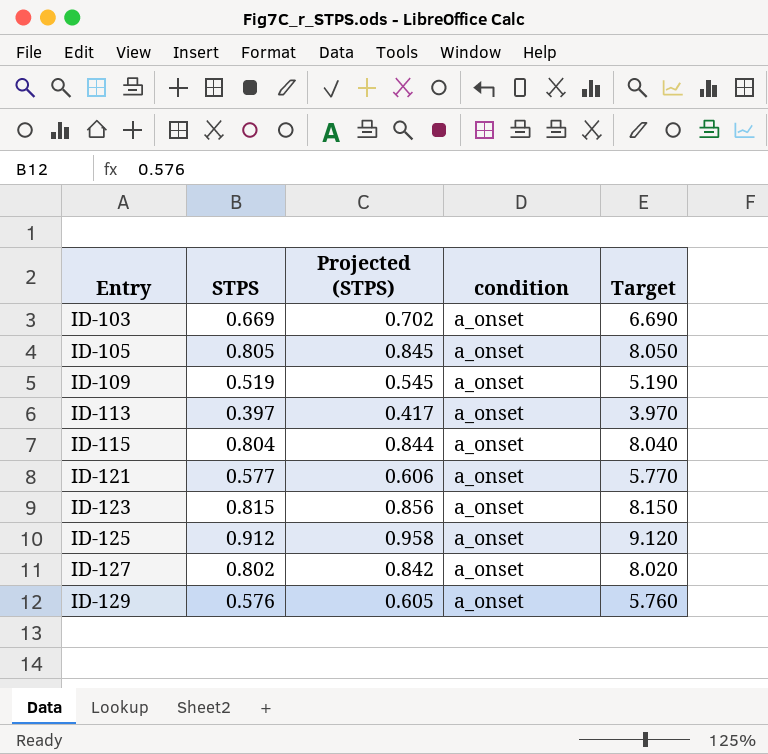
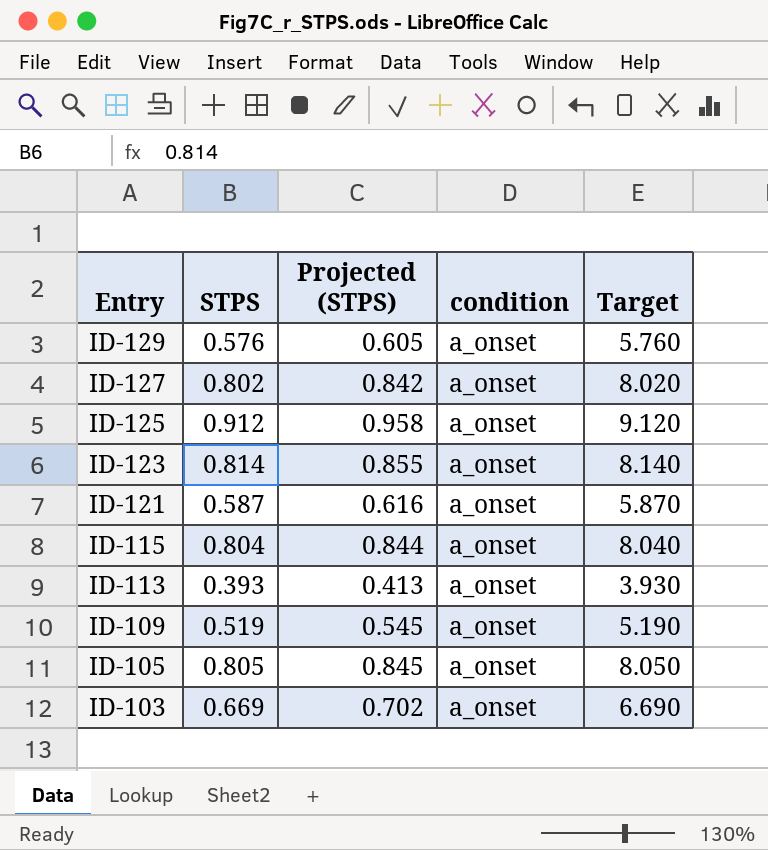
row order: Entry ascending -> Entry descending
ID-123 | STPS: 0.815 -> 0.814
ID-123 | Projected (STPS): 0.856 -> 0.855
ID-123 | Target: 8.150 -> 8.140
ID-121 | STPS: 0.577 -> 0.587
ID-121 | Projected (STPS): 0.606 -> 0.616
ID-121 | Target: 5.770 -> 5.870
ID-113 | STPS: 0.397 -> 0.393
ID-113 | Projected (STPS): 0.417 -> 0.413
ID-113 | Target: 3.970 -> 3.930

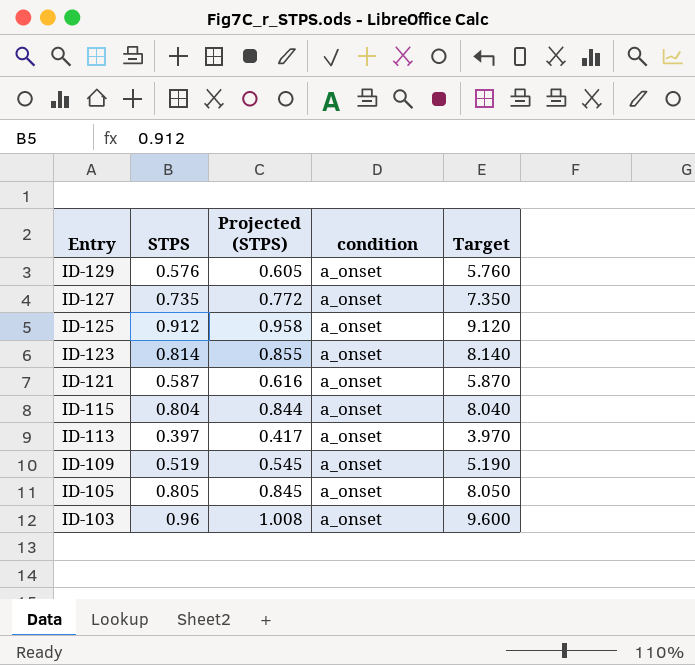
ID-127 | STPS: 0.802 -> 0.735
ID-127 | Projected (STPS): 0.842 -> 0.772
ID-127 | Target: 8.020 -> 7.350
ID-113 | STPS: 0.393 -> 0.397
ID-113 | Projected (STPS): 0.413 -> 0.417
ID-113 | Target: 3.930 -> 3.970
ID-103 | STPS: 0.669 -> 0.96
ID-103 | Projected (STPS): 0.702 -> 1.008
ID-103 | Target: 6.690 -> 9.600

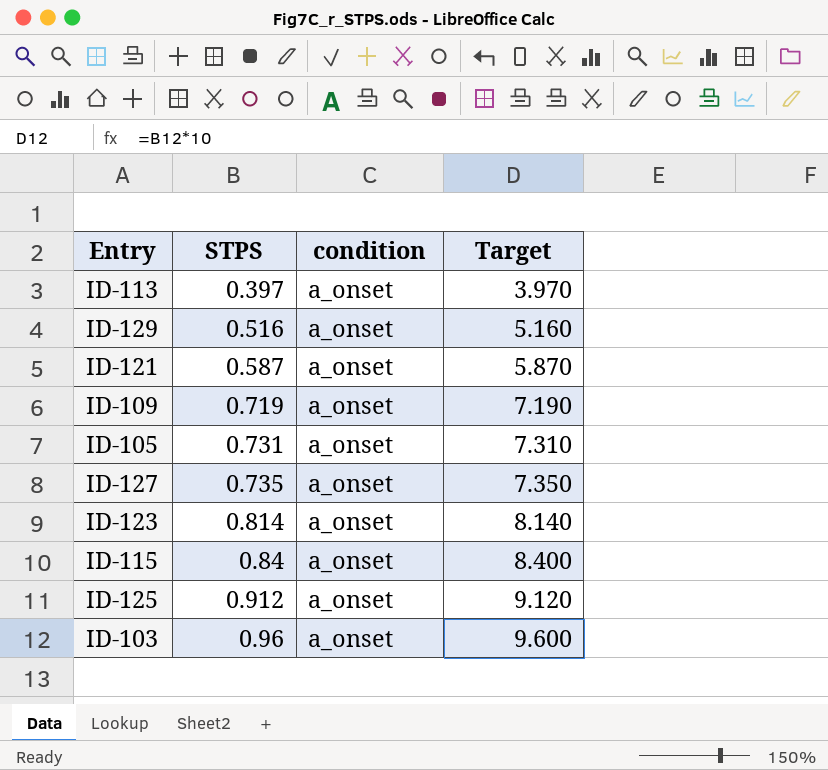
row order: Entry descending -> STPS ascending
column Projected (STPS) | formula: [STPS] * 1.05 -> none
ID-129 | STPS: 0.576 -> 0.516
ID-129 | Target: 5.760 -> 5.160
ID-109 | STPS: 0.519 -> 0.719
ID-109 | Target: 5.190 -> 7.190
ID-105 | STPS: 0.805 -> 0.731
ID-105 | Target: 8.050 -> 7.310
ID-115 | STPS: 0.804 -> 0.84
ID-115 | Target: 8.040 -> 8.400

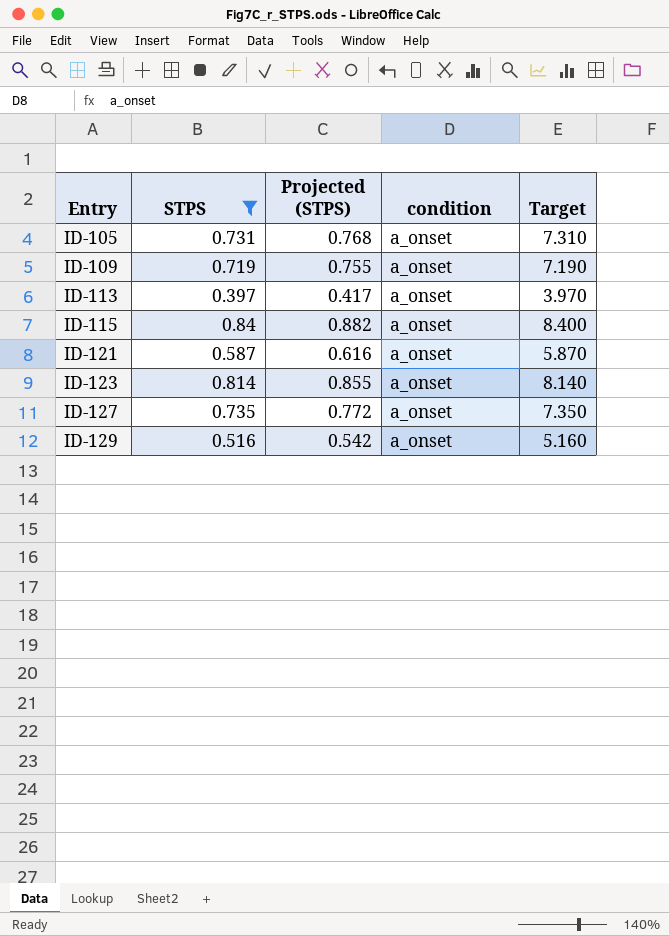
filter: none -> STPS <= 0.84
row order: STPS ascending -> Entry ascending
column Projected (STPS) | formula: none -> [STPS] * 1.05

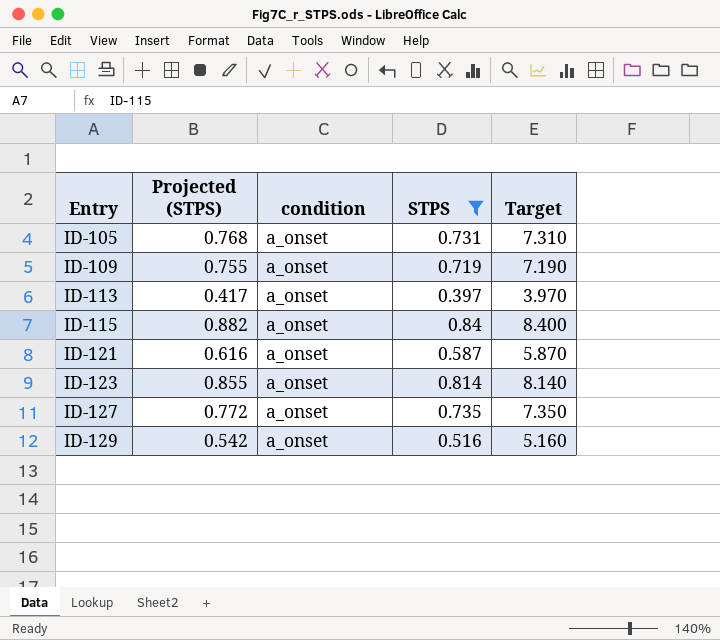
column STPS | position: 2 -> 4

